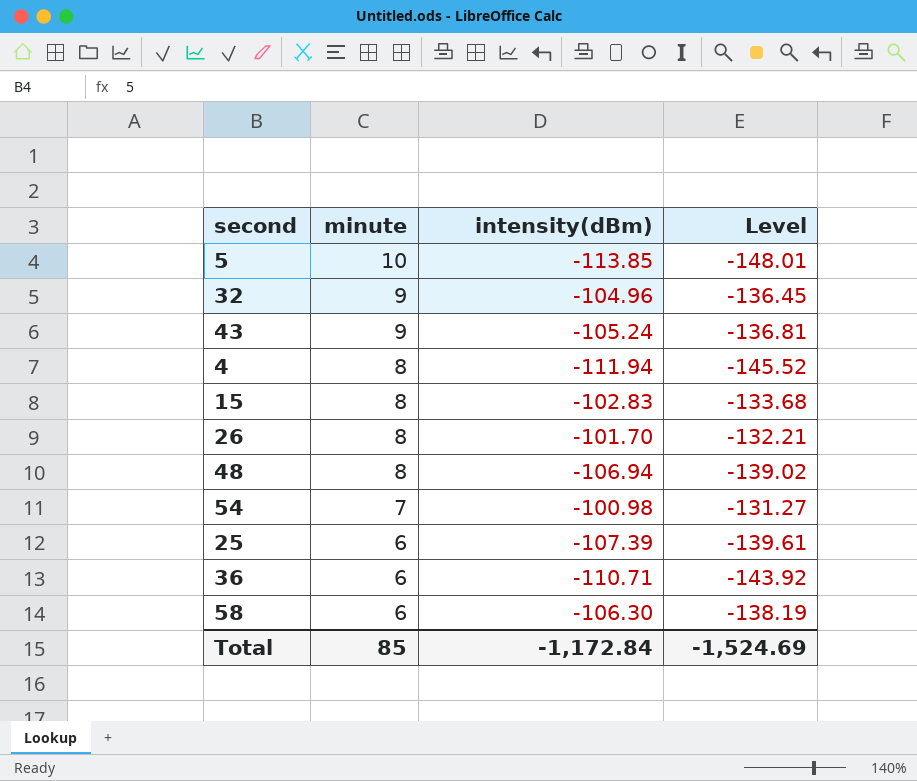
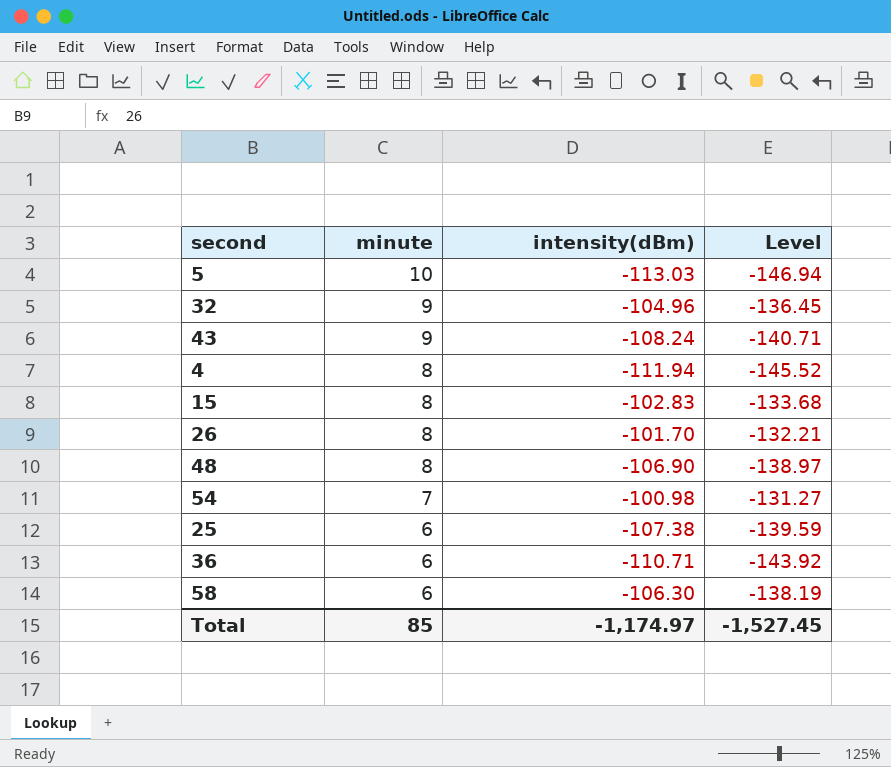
5 | intensity(dBm): -113.85 -> -113.03
5 | Level: -148.01 -> -146.94
43 | intensity(dBm): -105.24 -> -108.24
43 | Level: -136.81 -> -140.71
48 | intensity(dBm): -106.94 -> -106.90
48 | Level: -139.02 -> -138.97
25 | intensity(dBm): -107.39 -> -107.38
25 | Level: -139.61 -> -139.59
Total | intensity(dBm): -1,172.84 -> -1,174.97
Total | Level: -1,524.69 -> -1,527.45

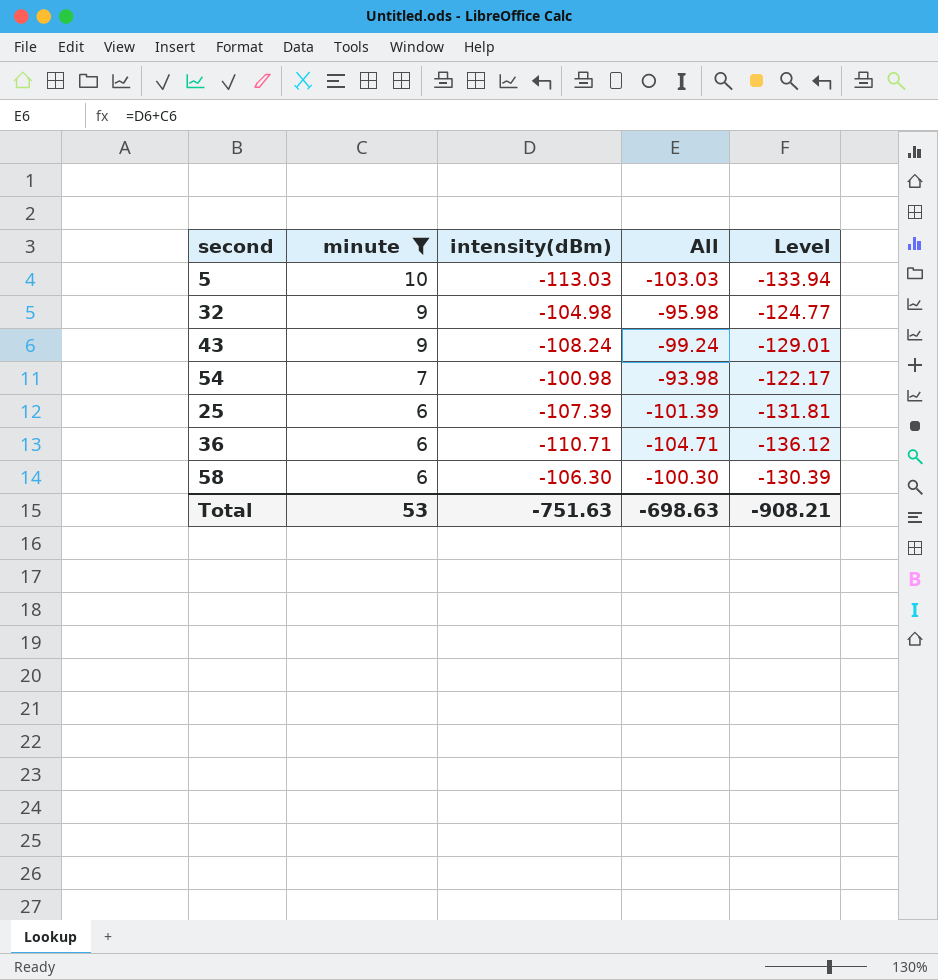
filter: none -> minute != 8
column All | formula: none -> [minute] + [intensity(dBm)]
column Level | formula: [intensity(dBm)] * 1.3 -> [All] * 1.3
32 | intensity(dBm): -104.96 -> -104.98
25 | intensity(dBm): -107.38 -> -107.39
Total | minute: 85 -> 53
Total | intensity(dBm): -1,174.97 -> -751.63
Total | Level: -1,527.45 -> -908.21

